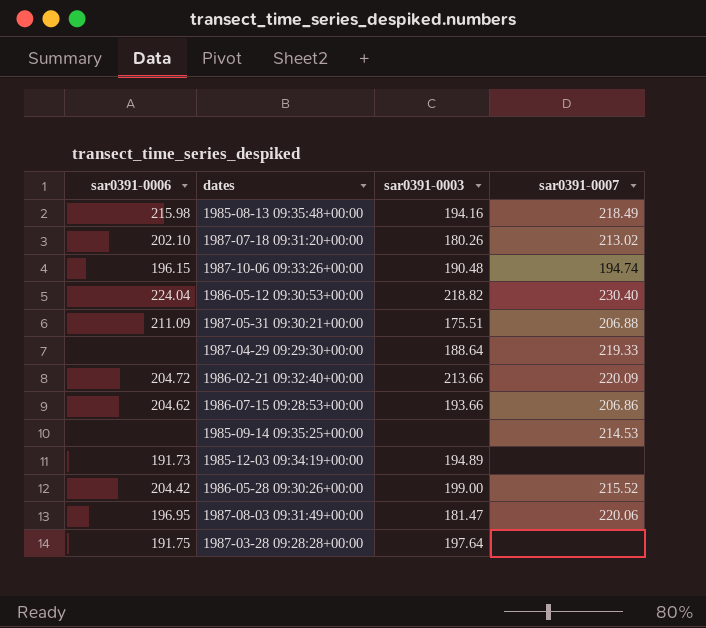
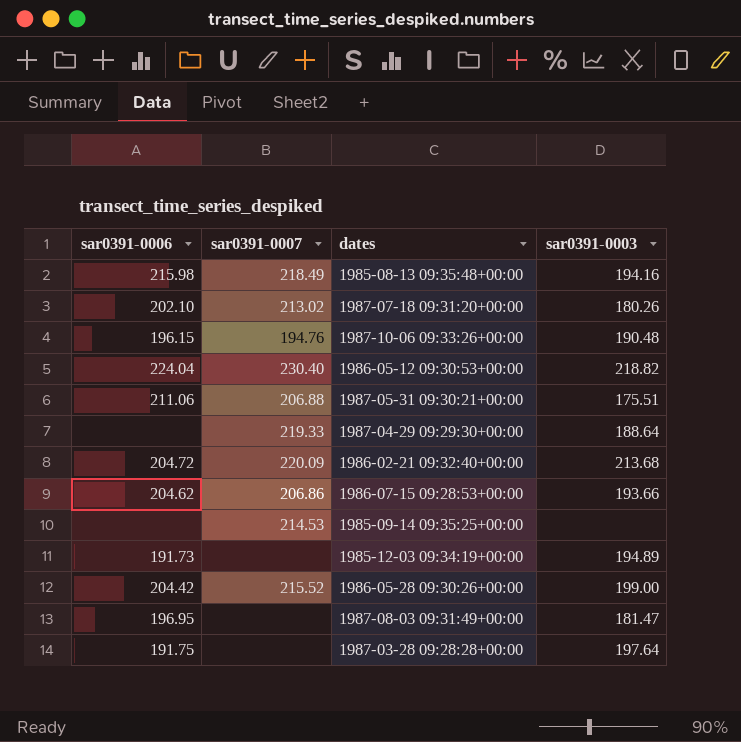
column sar0391-0007 | position: 4 -> 2
1987-10-06 09:33:26+00:00 | sar0391-0007: 194.74 -> 194.76
1987-05-31 09:30:21+00:00 | sar0391-0006: 211.09 -> 211.06
1986-02-21 09:32:40+00:00 | sar0391-0003: 213.66 -> 213.68
1987-08-03 09:31:49+00:00 | sar0391-0007: 220.06 -> none

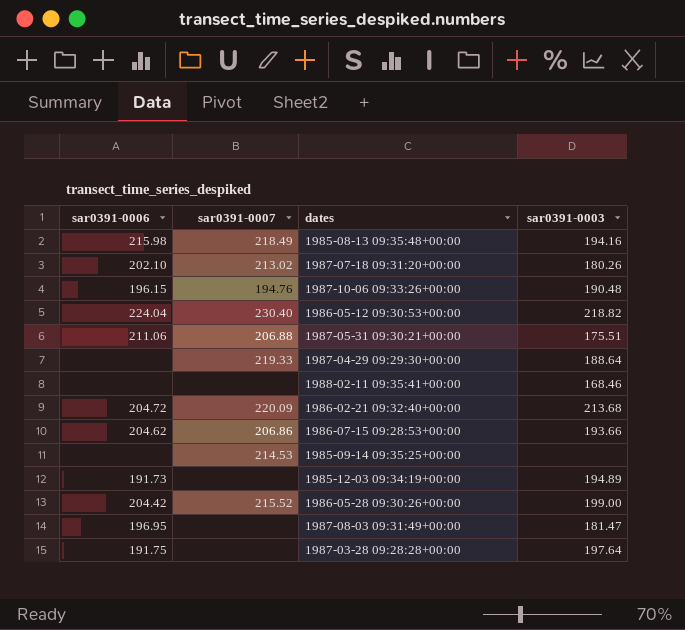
row 1988-02-11 09:35:41+00:00: none -> none | none | 168.46

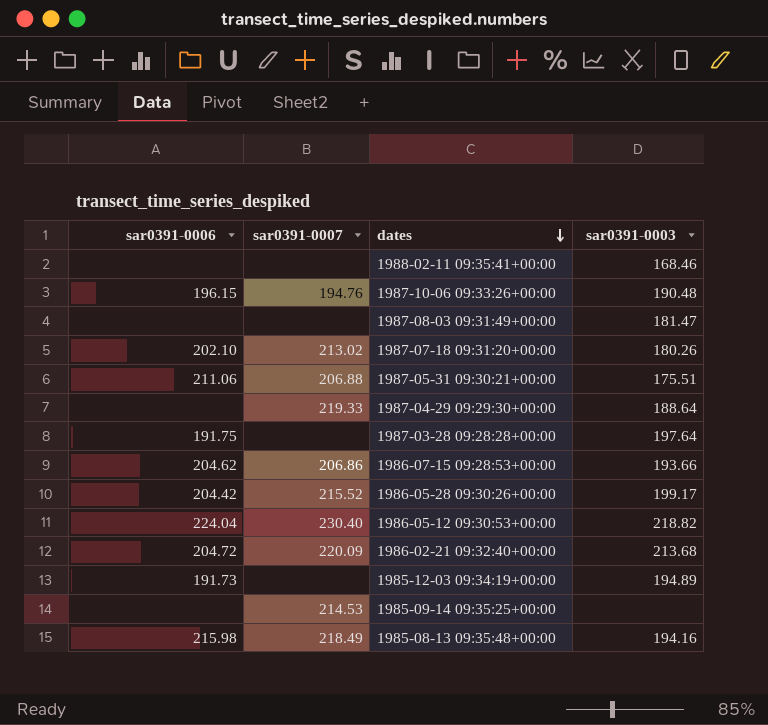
row order: none -> dates descending
1987-08-03 09:31:49+00:00 | sar0391-0006: 196.95 -> none
1986-05-28 09:30:26+00:00 | sar0391-0003: 199.00 -> 199.17

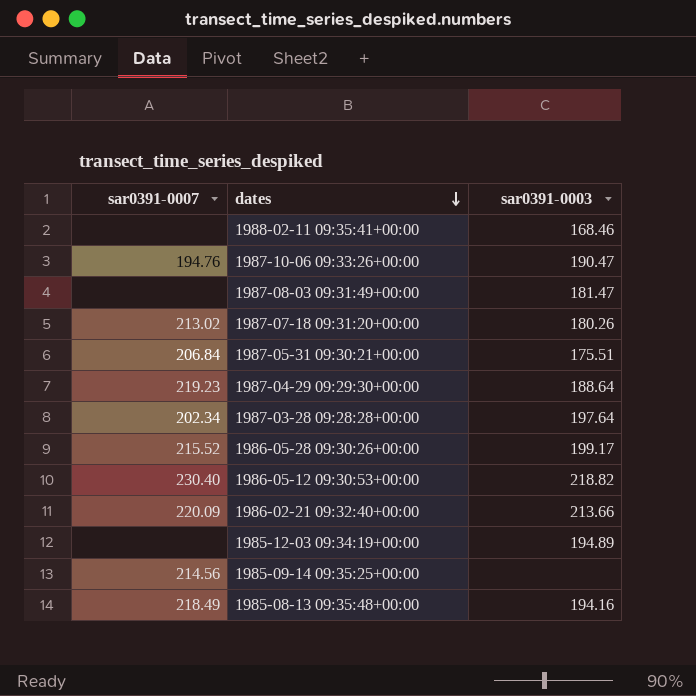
column sar0391-0006 | position: 1 -> none
row 1986-07-15 09:28:53+00:00: 204.62 | 206.86 | 193.66 -> none
1987-10-06 09:33:26+00:00 | sar0391-0003: 190.48 -> 190.47
1987-05-31 09:30:21+00:00 | sar0391-0007: 206.88 -> 206.84
1987-04-29 09:29:30+00:00 | sar0391-0007: 219.33 -> 219.23
1987-03-28 09:28:28+00:00 | sar0391-0007: none -> 202.34
1986-02-21 09:32:40+00:00 | sar0391-0003: 213.68 -> 213.66
1985-09-14 09:35:25+00:00 | sar0391-0007: 214.53 -> 214.56

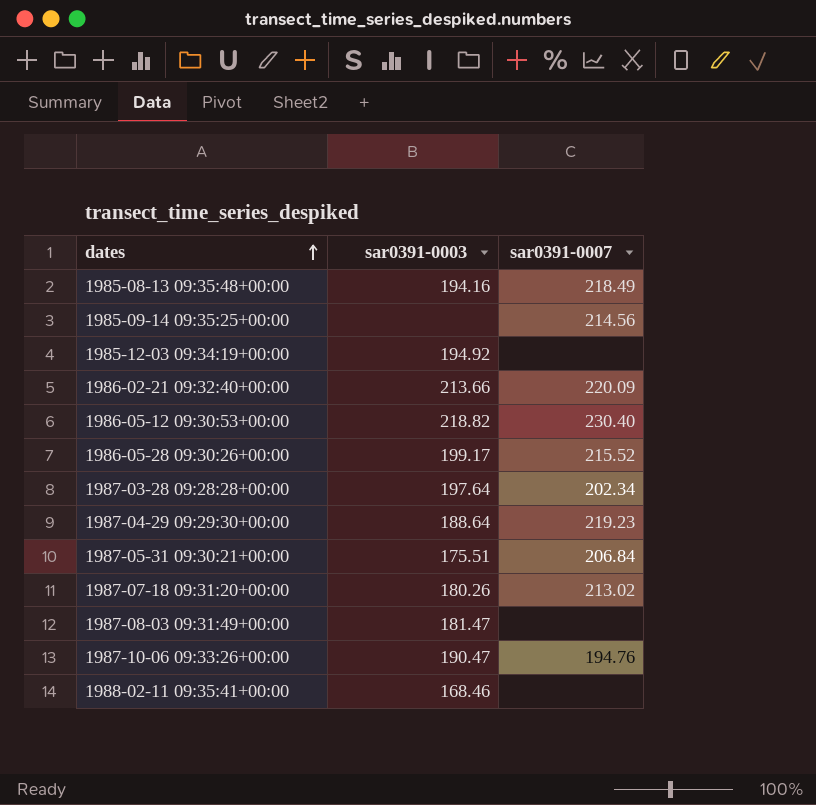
row order: dates descending -> dates ascending
column sar0391-0007 | position: 1 -> 3
1985-12-03 09:34:19+00:00 | sar0391-0003: 194.89 -> 194.92

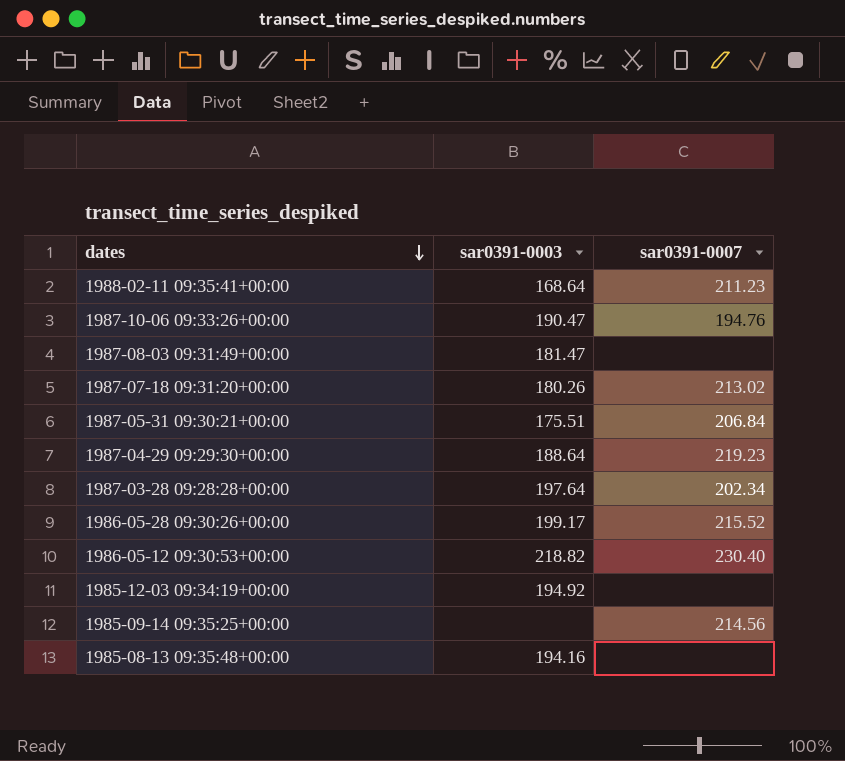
row order: dates ascending -> dates descending
row 1986-02-21 09:32:40+00:00: 213.66 | 220.09 -> none
1988-02-11 09:35:41+00:00 | sar0391-0003: 168.46 -> 168.64
1988-02-11 09:35:41+00:00 | sar0391-0007: none -> 211.23
1985-08-13 09:35:48+00:00 | sar0391-0007: 218.49 -> none

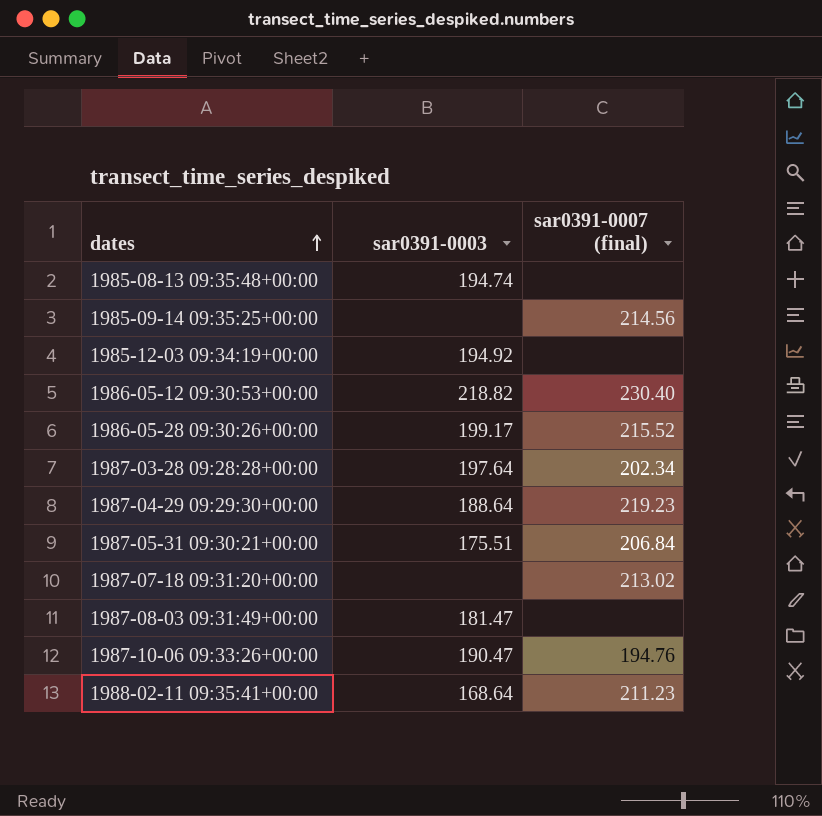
row order: dates descending -> dates ascending
column name: sar0391-0007 -> sar0391-0007 (final)
1985-08-13 09:35:48+00:00 | sar0391-0003: 194.16 -> 194.74
1987-07-18 09:31:20+00:00 | sar0391-0003: 180.26 -> none

